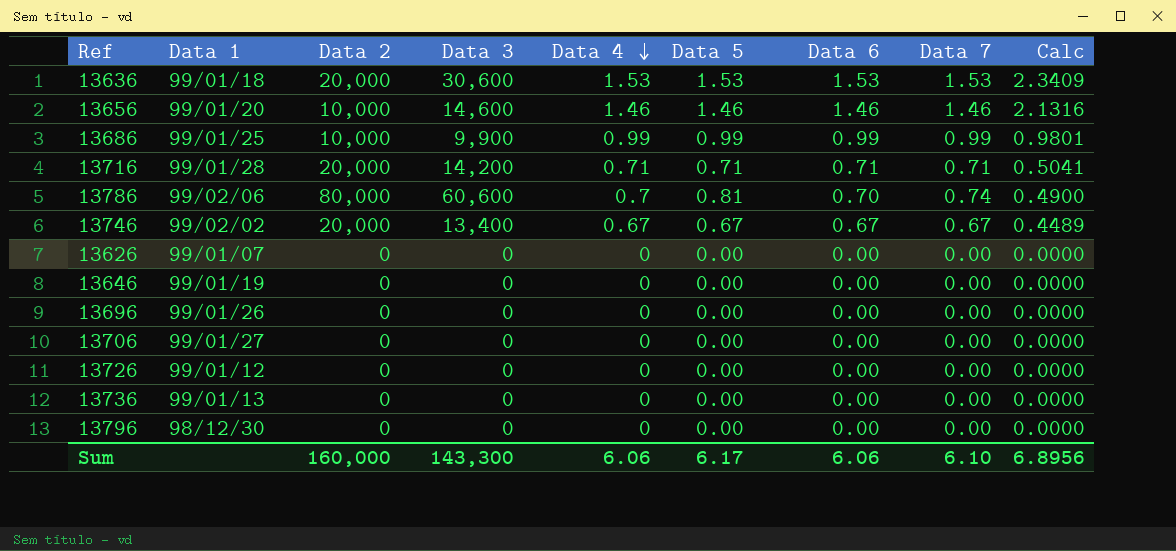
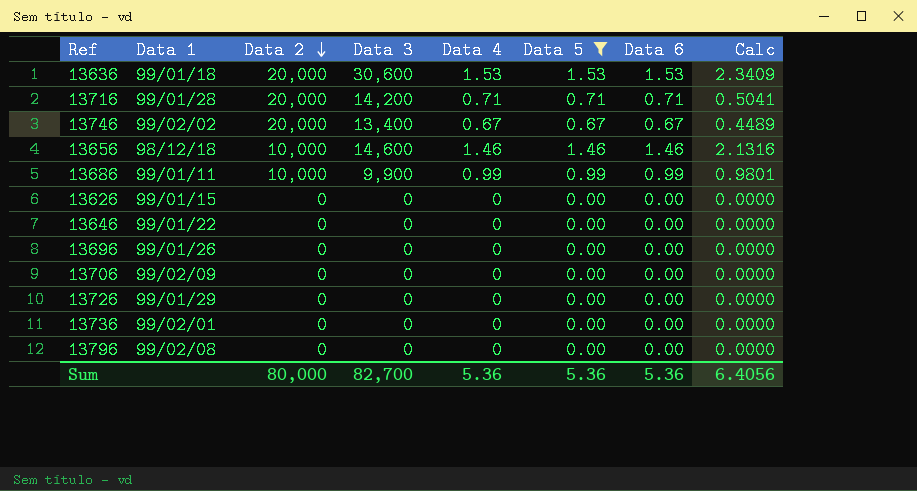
filter: none -> Data 5 != 0.81
row order: Data 4 descending -> Data 2 descending
column Data 7 | position: 8 -> none
13656 | Data 1: 99/01/20 -> 98/12/18
13686 | Data 1: 99/01/25 -> 99/01/11
13626 | Data 1: 99/01/07 -> 99/01/15
13646 | Data 1: 99/01/19 -> 99/01/22
13706 | Data 1: 99/01/27 -> 99/02/09
13726 | Data 1: 99/01/12 -> 99/01/29
13736 | Data 1: 99/01/13 -> 99/02/01
13796 | Data 1: 98/12/30 -> 99/02/08
Sum | Data 2: 160,000 -> 80,000
Sum | Data 3: 143,300 -> 82,700
Sum | Data 4: 6.06 -> 5.36
Sum | Data 5: 6.17 -> 5.36
Sum | Data 6: 6.06 -> 5.36
Sum | Calc: 6.8956 -> 6.4056

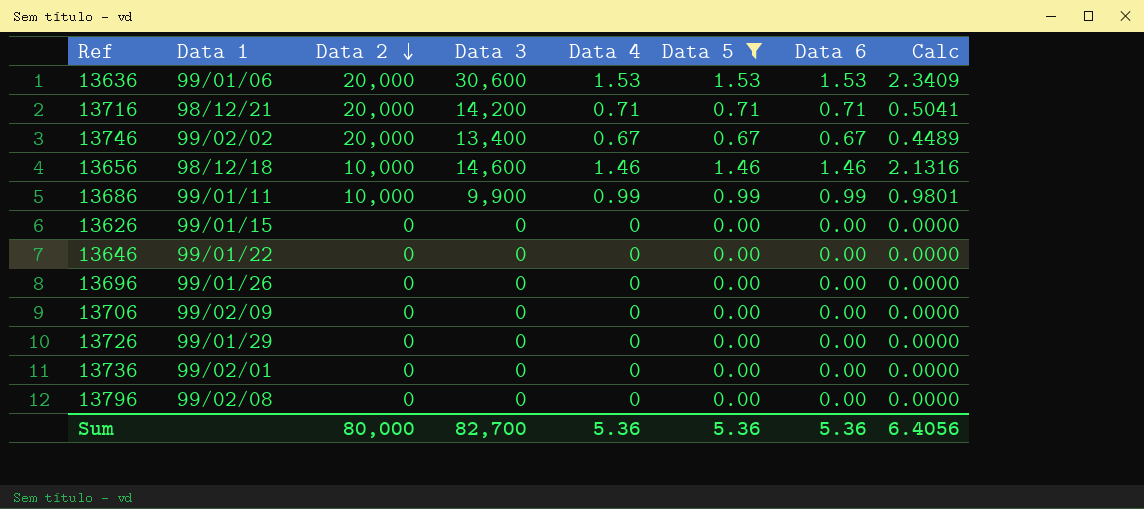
13636 | Data 1: 99/01/18 -> 99/01/06
13716 | Data 1: 99/01/28 -> 98/12/21

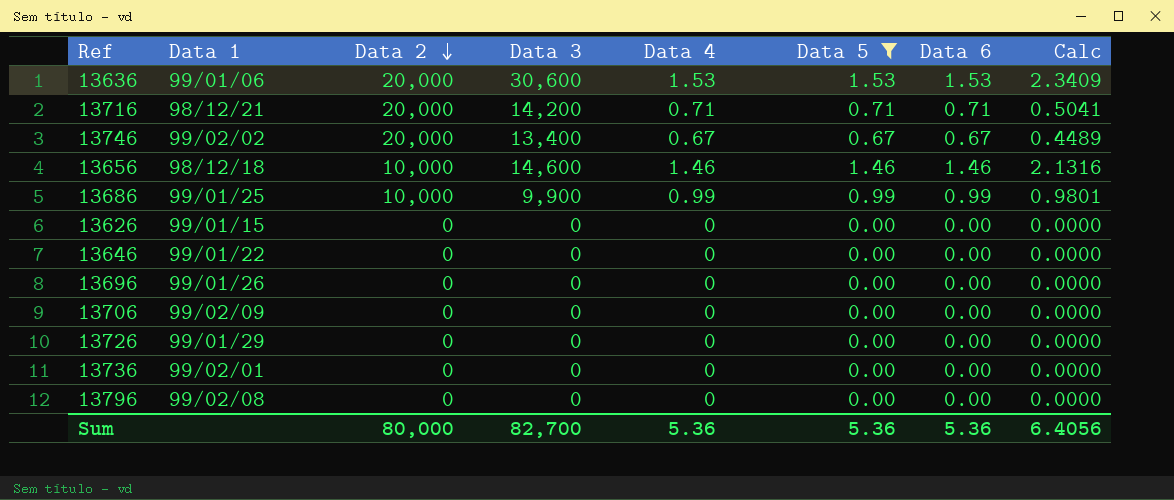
13686 | Data 1: 99/01/11 -> 99/01/25

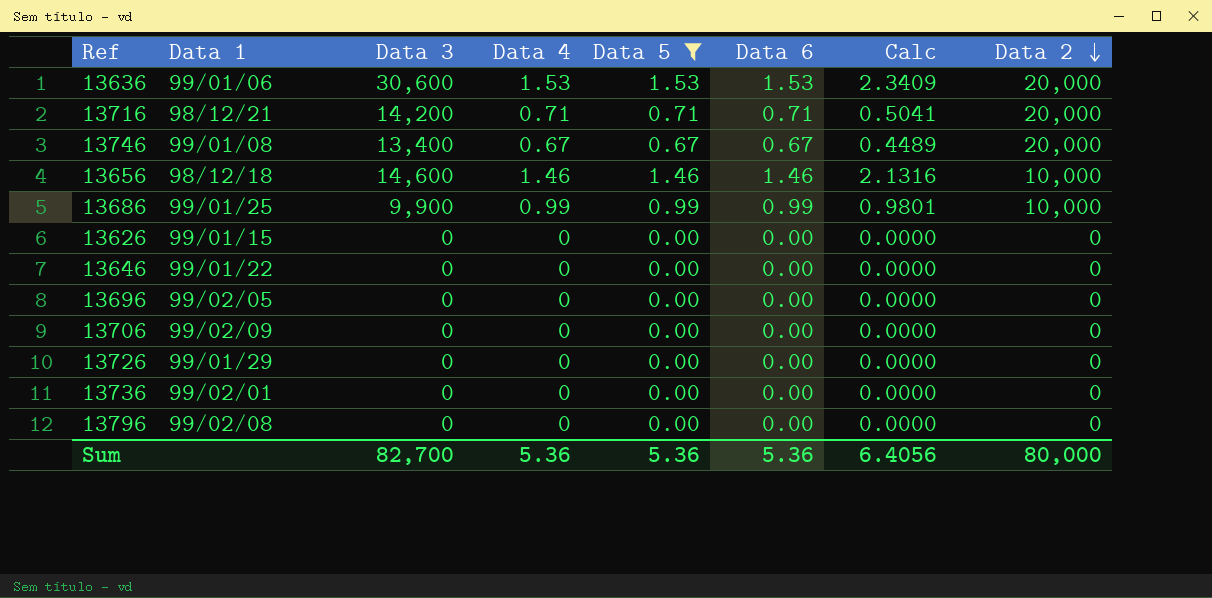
column Data 2 | position: 3 -> 8
13746 | Data 1: 99/02/02 -> 99/01/08
13696 | Data 1: 99/01/26 -> 99/02/05

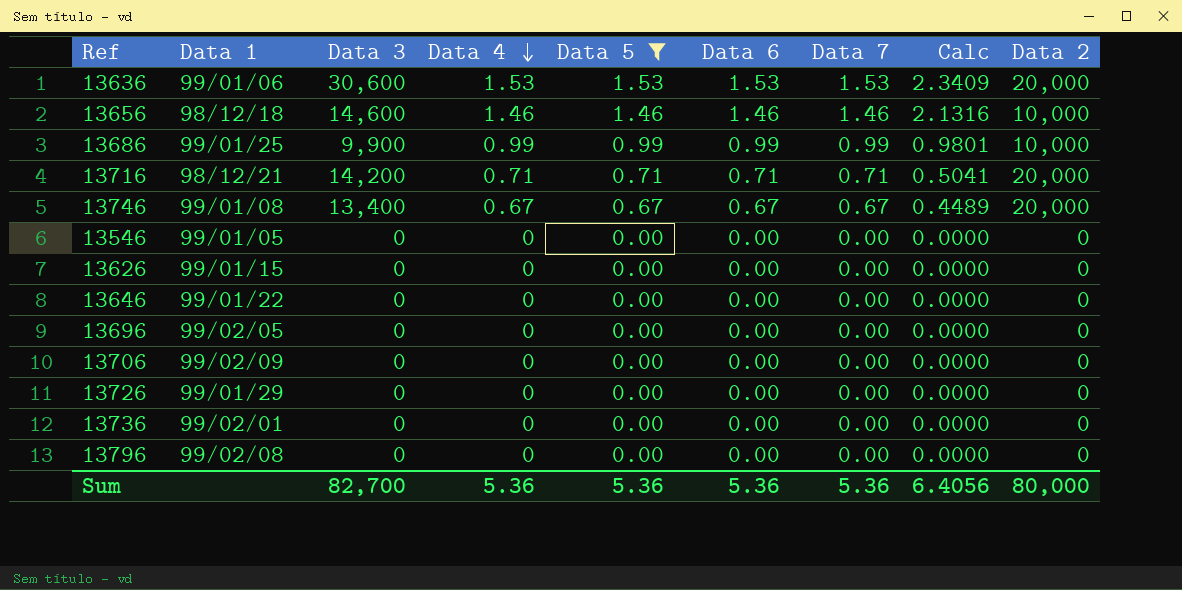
row order: Data 2 descending -> Data 4 descending
column Data 7 | position: none -> 7
row 13546: none -> 99/01/05 | 0 | 0 | 0.00 | 0.00 | 0.00 | 0.0000 | 0

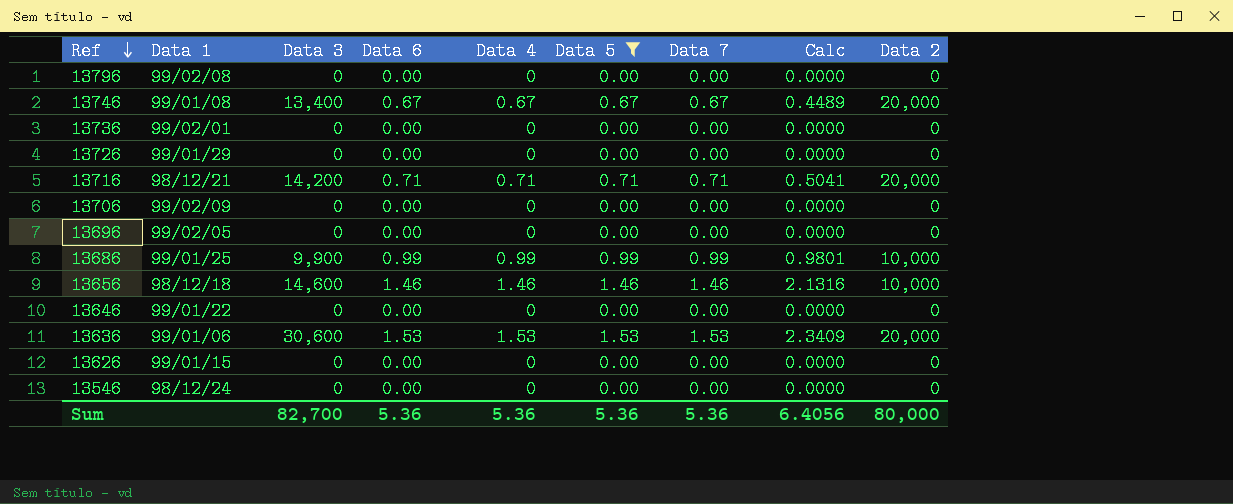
row order: Data 4 descending -> Ref descending
column Data 6 | position: 6 -> 4
13546 | Data 1: 99/01/05 -> 98/12/24

